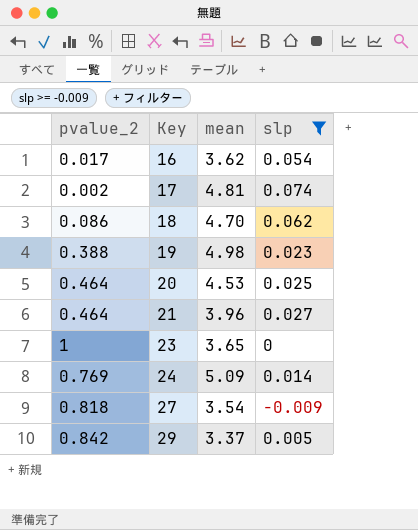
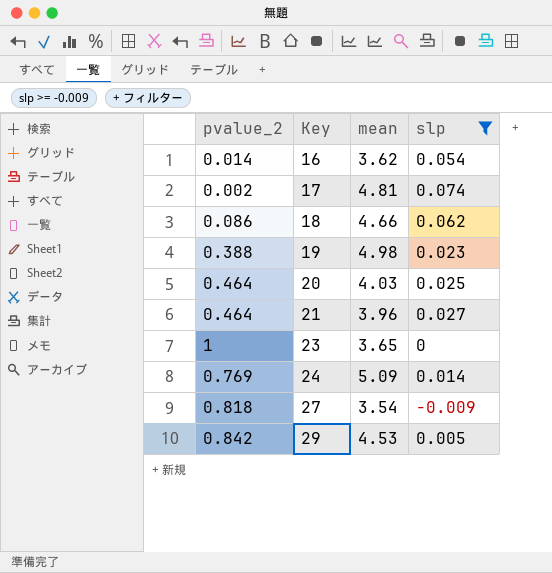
16 | pvalue_2: 0.017 -> 0.014
18 | mean: 4.70 -> 4.66
20 | mean: 4.53 -> 4.03
29 | mean: 3.37 -> 4.53

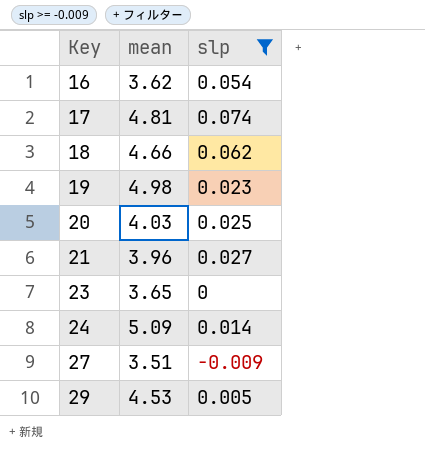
column pvalue_2 | position: 1 -> none
27 | mean: 3.54 -> 3.51

